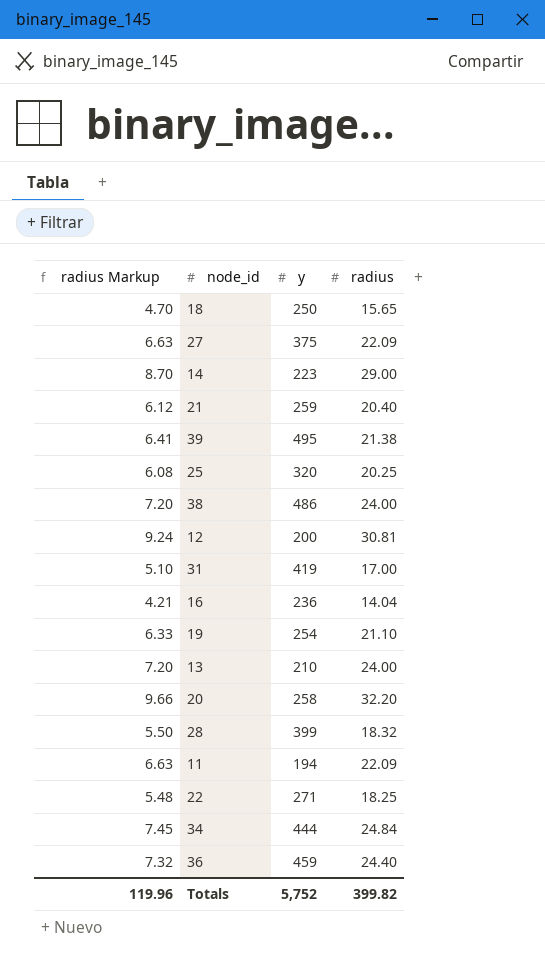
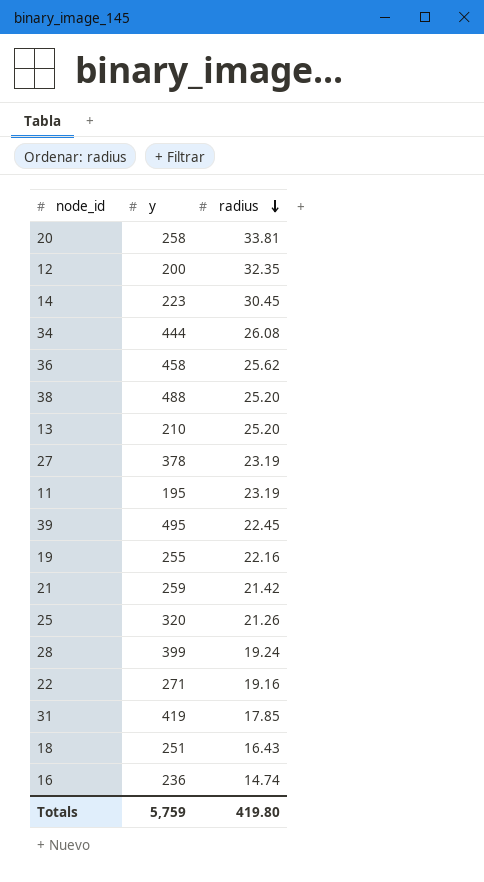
row order: none -> radius descending
column radius Markup | formula: [radius] * 0.3 -> none
20 | radius: 32.20 -> 33.81
12 | radius: 30.81 -> 32.35
14 | radius: 29.00 -> 30.45
34 | radius: 24.84 -> 26.08
36 | y: 459 -> 458
36 | radius: 24.40 -> 25.62
38 | y: 486 -> 488
38 | radius: 24.00 -> 25.20
13 | radius: 24.00 -> 25.20
27 | y: 375 -> 378
27 | radius: 22.09 -> 23.19
11 | y: 194 -> 195
11 | radius: 22.09 -> 23.19
39 | radius: 21.38 -> 22.45
19 | y: 254 -> 255
19 | radius: 21.10 -> 22.16
21 | radius: 20.40 -> 21.42
25 | radius: 20.25 -> 21.26
28 | radius: 18.32 -> 19.24
22 | radius: 18.25 -> 19.16
31 | radius: 17.00 -> 17.85
18 | y: 250 -> 251
18 | radius: 15.65 -> 16.43
16 | radius: 14.04 -> 14.74
Totals | y: 5,752 -> 5,759
Totals | radius: 399.82 -> 419.80

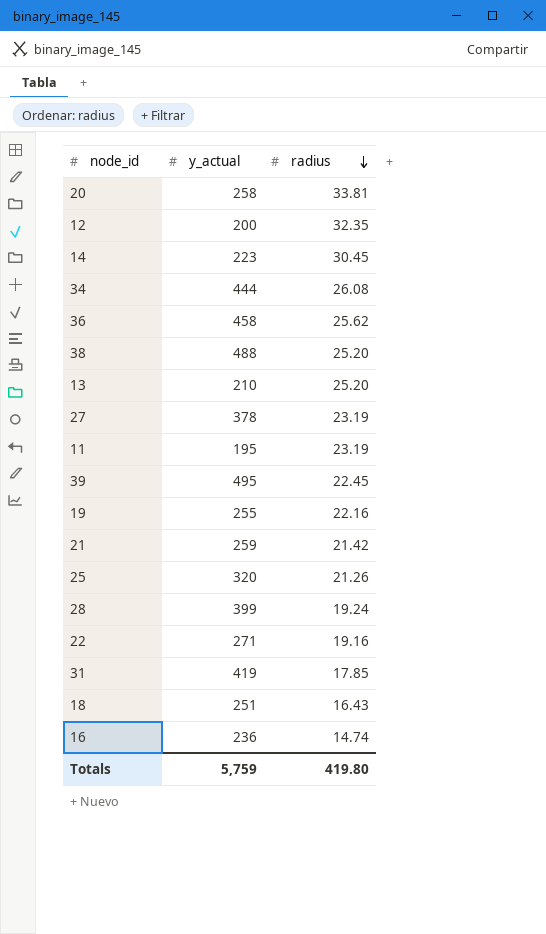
column name: y -> y_actual

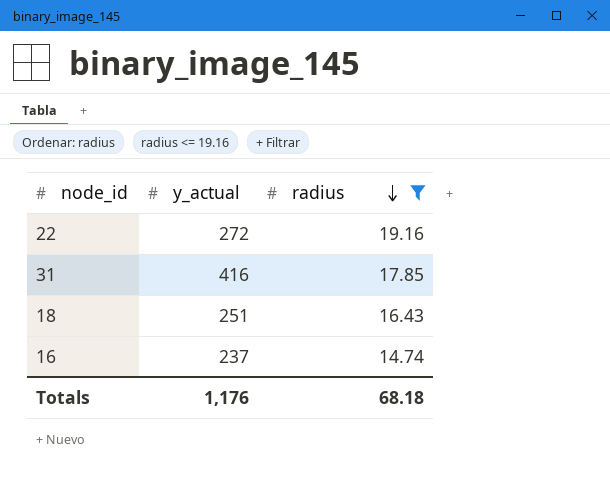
filter: none -> radius <= 19.16
22 | y_actual: 271 -> 272
31 | y_actual: 419 -> 416
16 | y_actual: 236 -> 237
Totals | y_actual: 5,759 -> 1,176
Totals | radius: 419.80 -> 68.18

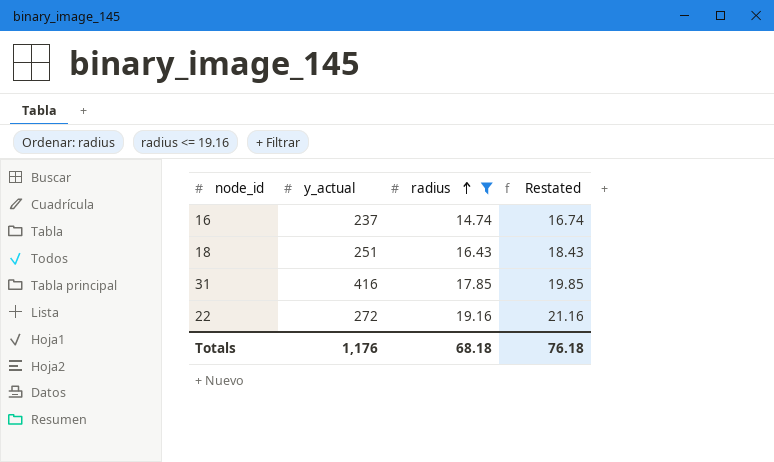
row order: radius descending -> radius ascending
column Restated | formula: none -> [radius] + 2

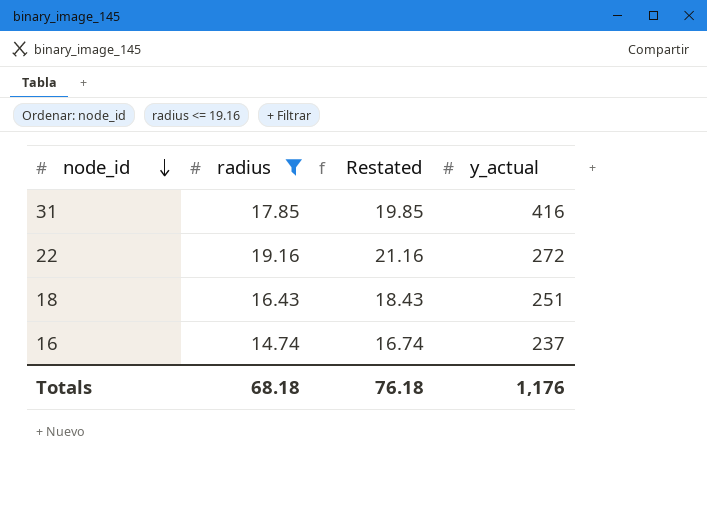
row order: radius ascending -> node_id descending
column y_actual | position: 2 -> 4

